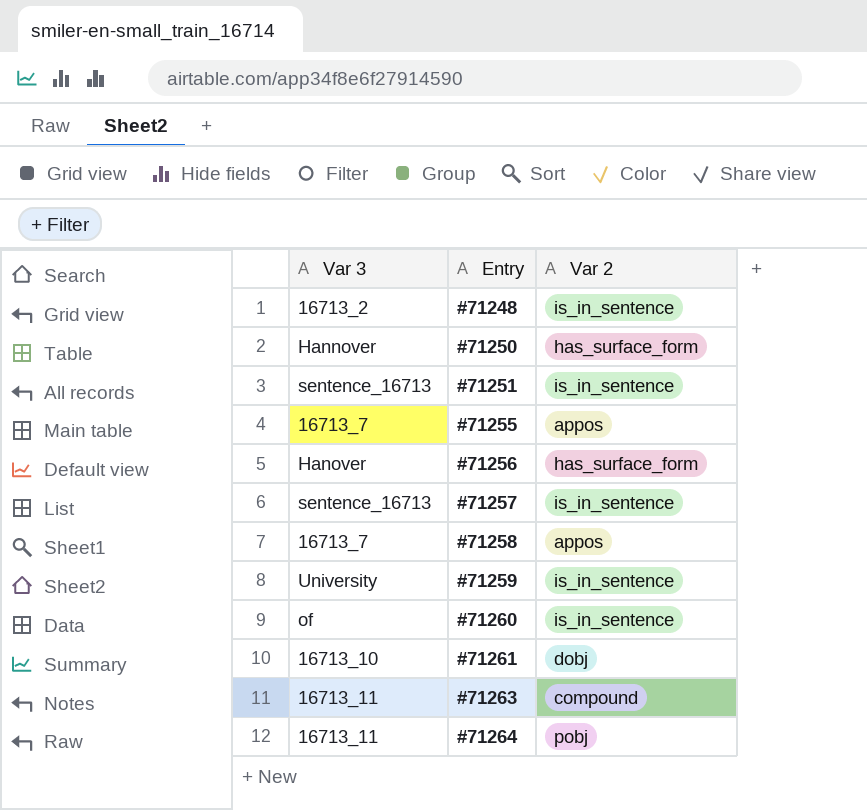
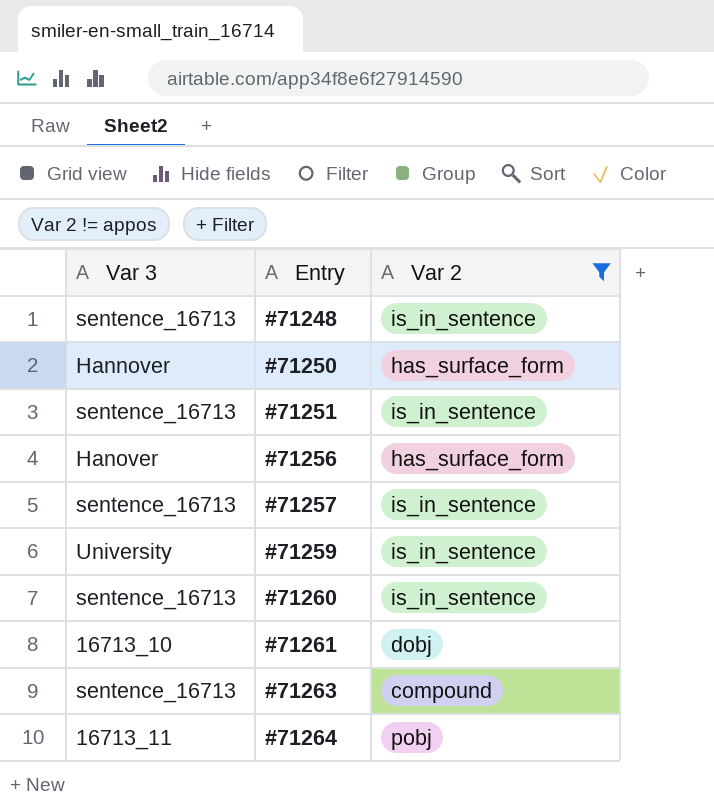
filter: none -> Var 2 != appos
#71248 | Var 3: 16713_2 -> sentence_16713
#71260 | Var 3: of -> sentence_16713
#71263 | Var 3: 16713_11 -> sentence_16713

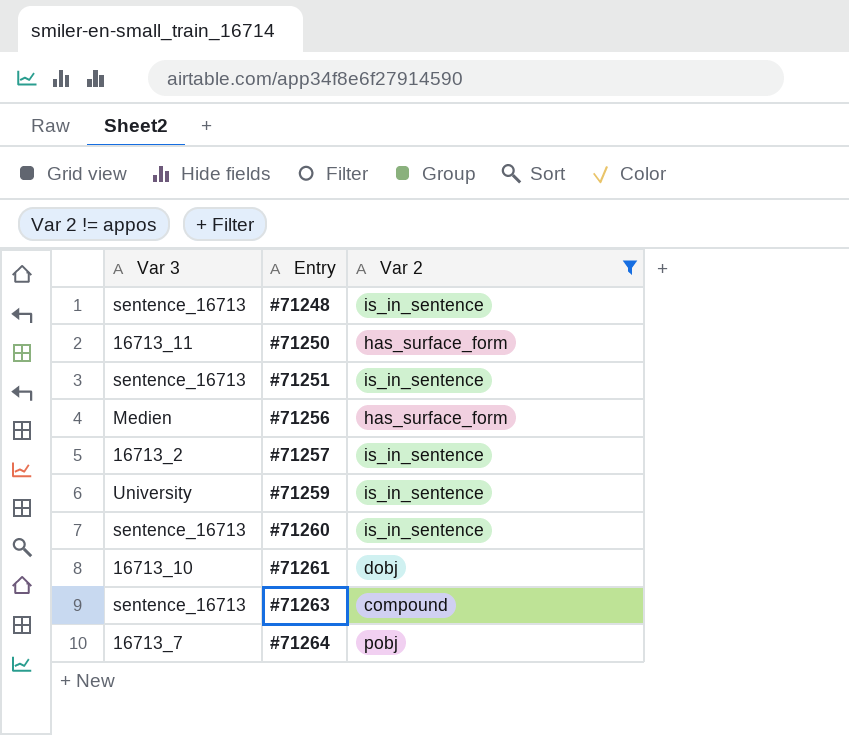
#71250 | Var 3: Hannover -> 16713_11
#71256 | Var 3: Hanover -> Medien
#71257 | Var 3: sentence_16713 -> 16713_2
#71264 | Var 3: 16713_11 -> 16713_7

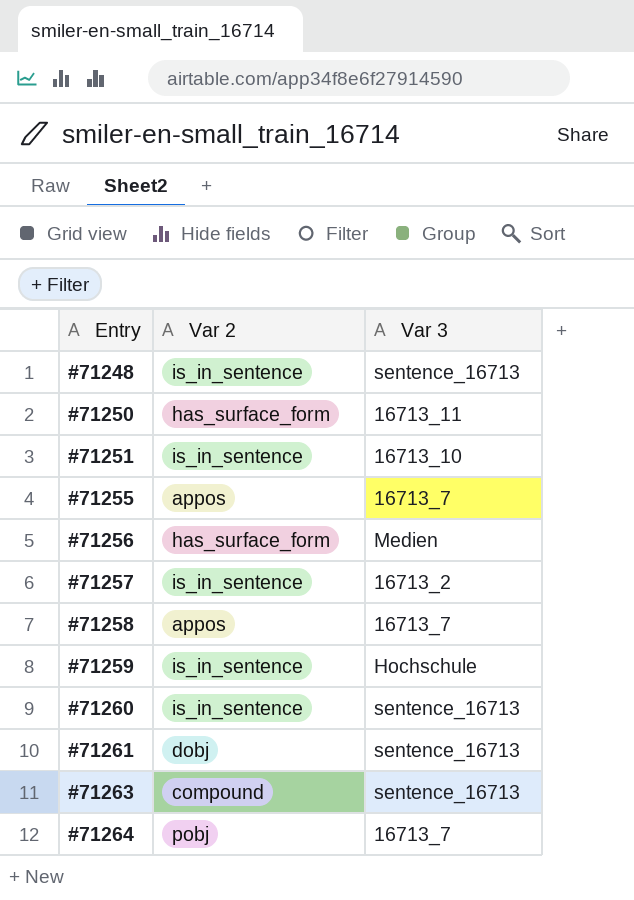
filter: Var 2 != appos -> none
column Var 3 | position: 1 -> 3
#71251 | Var 3: sentence_16713 -> 16713_10
#71259 | Var 3: University -> Hochschule
#71261 | Var 3: 16713_10 -> sentence_16713

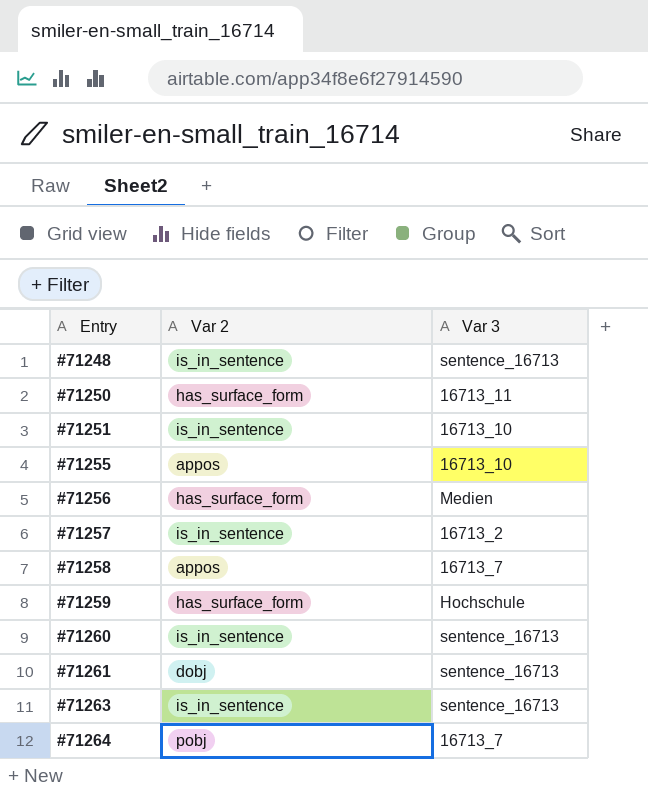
#71255 | Var 3: 16713_7 -> 16713_10
#71259 | Var 2: is_in_sentence -> has_surface_form
#71263 | Var 2: compound -> is_in_sentence

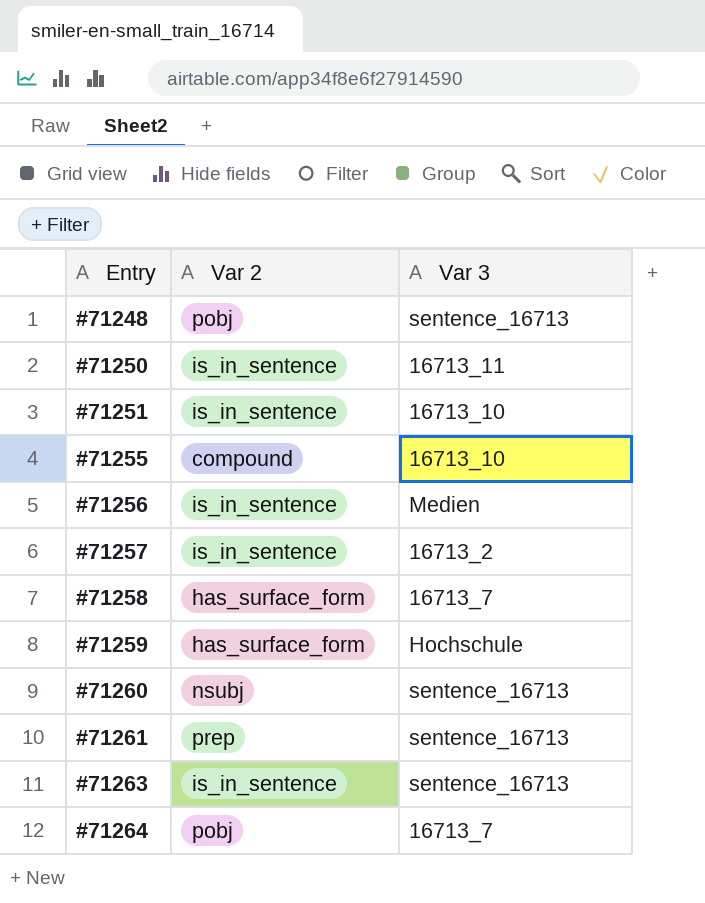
#71248 | Var 2: is_in_sentence -> pobj
#71250 | Var 2: has_surface_form -> is_in_sentence
#71255 | Var 2: appos -> compound
#71256 | Var 2: has_surface_form -> is_in_sentence
#71258 | Var 2: appos -> has_surface_form
#71260 | Var 2: is_in_sentence -> nsubj
#71261 | Var 2: dobj -> prep

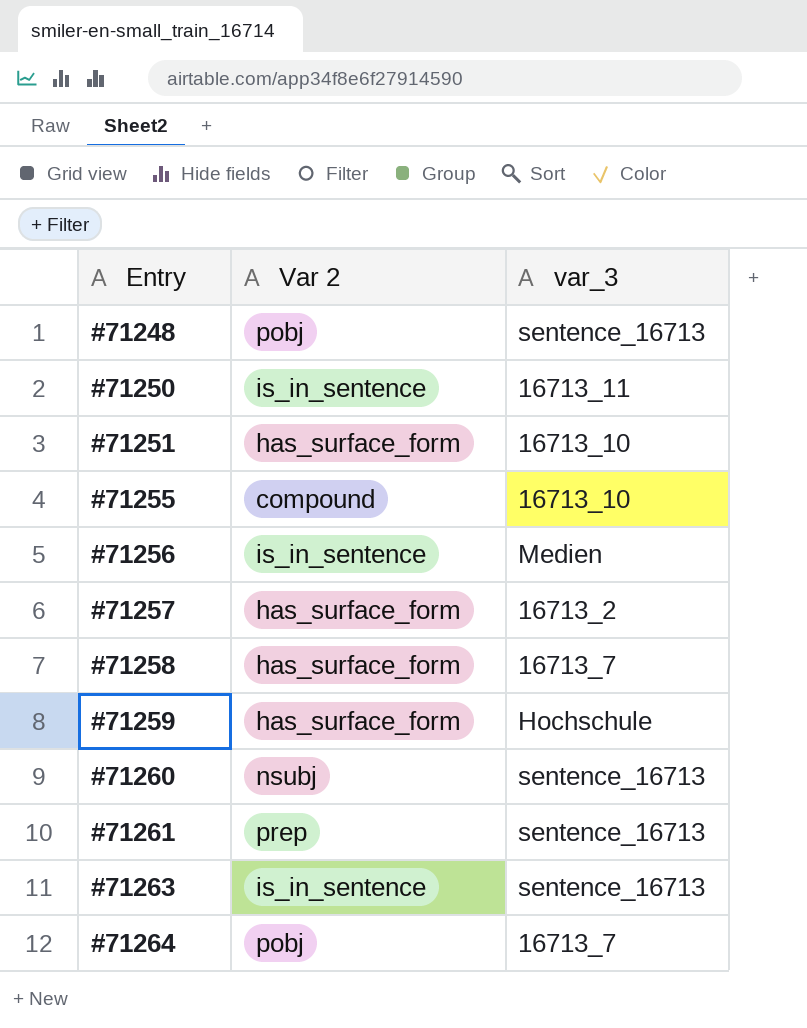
column name: Var 3 -> var_3
#71251 | Var 2: is_in_sentence -> has_surface_form
#71257 | Var 2: is_in_sentence -> has_surface_form

